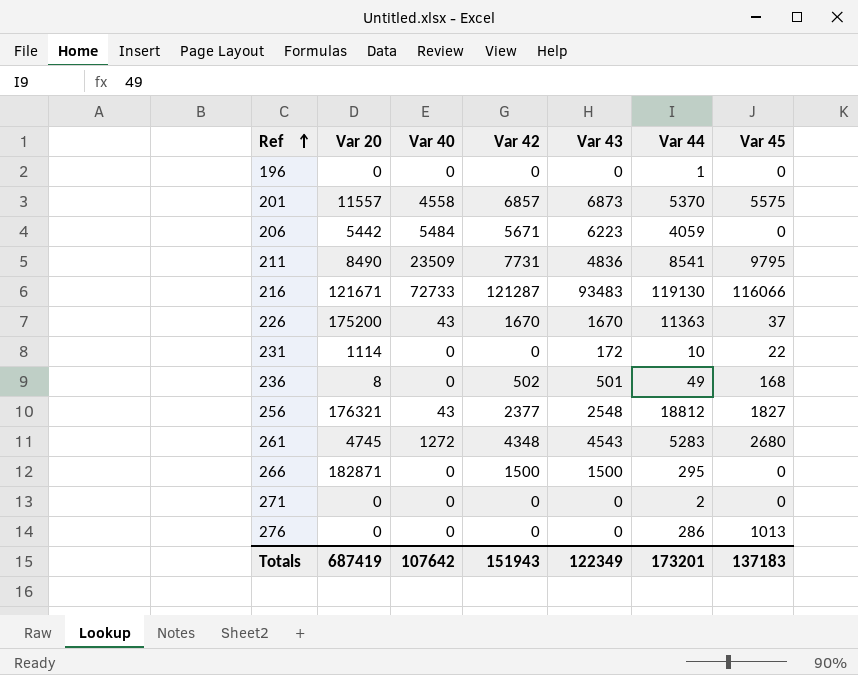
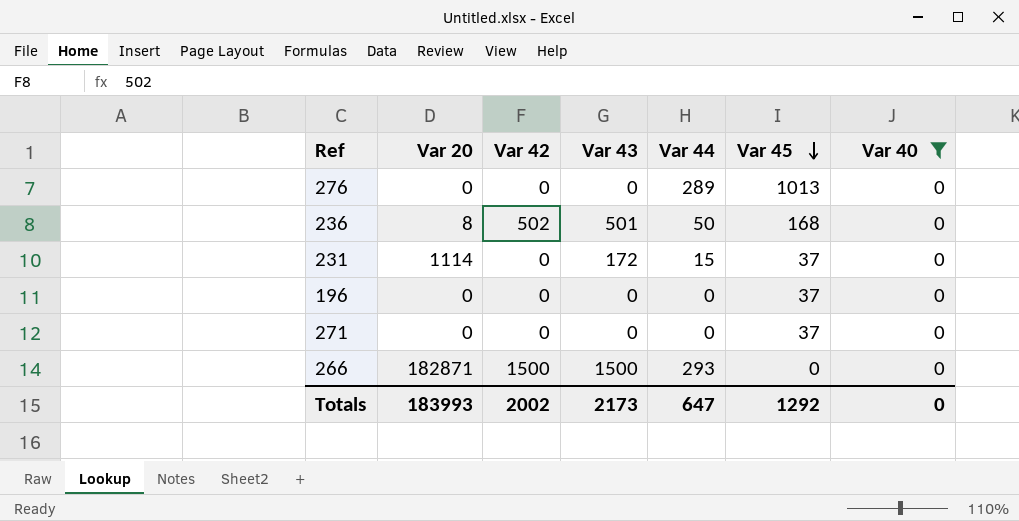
filter: none -> Var 40 = 0
row order: Ref ascending -> Var 45 descending
column Var 40 | position: 3 -> 7
276 | Var 44: 286 -> 289
236 | Var 44: 49 -> 50
231 | Var 44: 10 -> 15
231 | Var 45: 22 -> 37
196 | Var 44: 1 -> 0
196 | Var 45: 0 -> 37
271 | Var 44: 2 -> 0
271 | Var 45: 0 -> 37
266 | Var 44: 295 -> 293
Totals | Var 20: 687419 -> 183993
Totals | Var 42: 151943 -> 2002
Totals | Var 43: 122349 -> 2173
Totals | Var 44: 173201 -> 647
Totals | Var 45: 137183 -> 1292
Totals | Var 40: 107642 -> 0

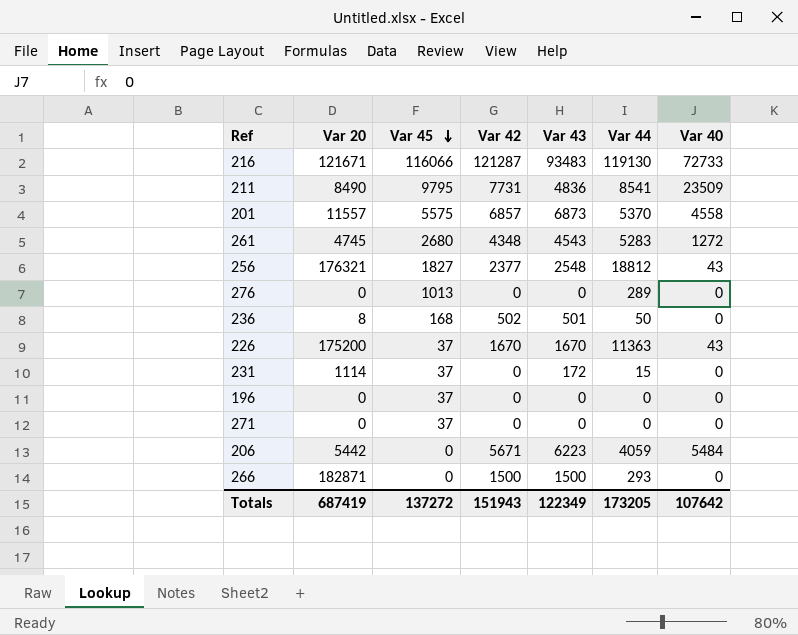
filter: Var 40 = 0 -> none
column Var 45 | position: 6 -> 3
Totals | Var 20: 183993 -> 687419
Totals | Var 45: 1292 -> 137272
Totals | Var 42: 2002 -> 151943
Totals | Var 43: 2173 -> 122349
Totals | Var 44: 647 -> 173205
Totals | Var 40: 0 -> 107642

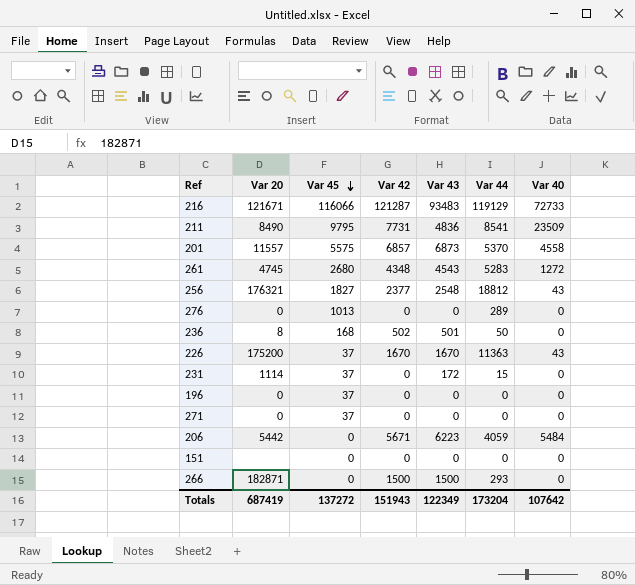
216 | Var 44: 119130 -> 119129
row 151: none -> none | 0 | 0 | 0 | 0 | 0
Totals | Var 44: 173205 -> 173204

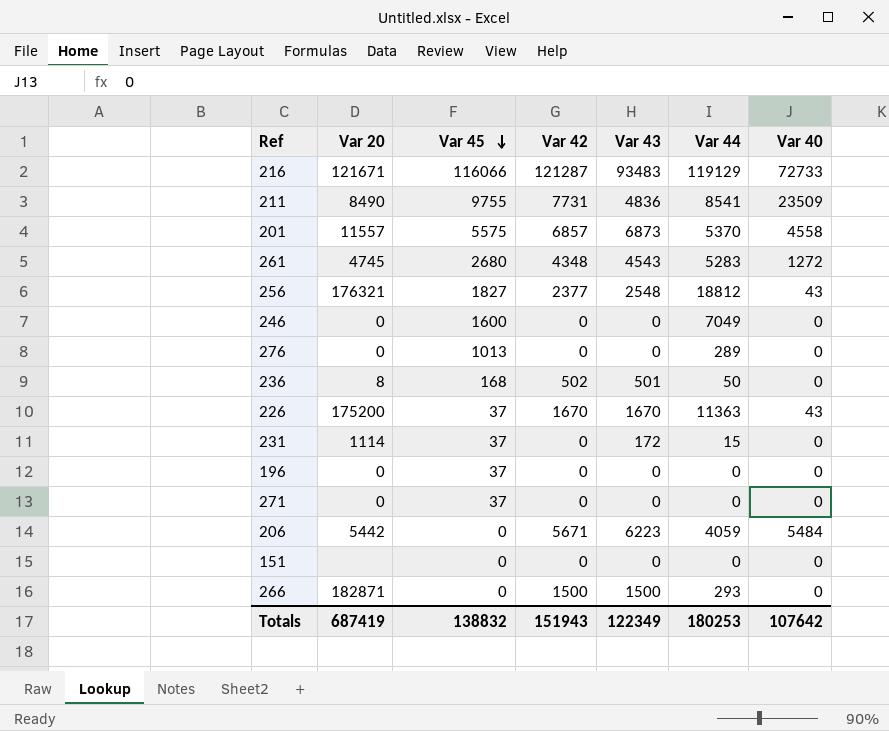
211 | Var 45: 9795 -> 9755
row 246: none -> 0 | 1600 | 0 | 0 | 7049 | 0
Totals | Var 45: 137272 -> 138832
Totals | Var 44: 173204 -> 180253

